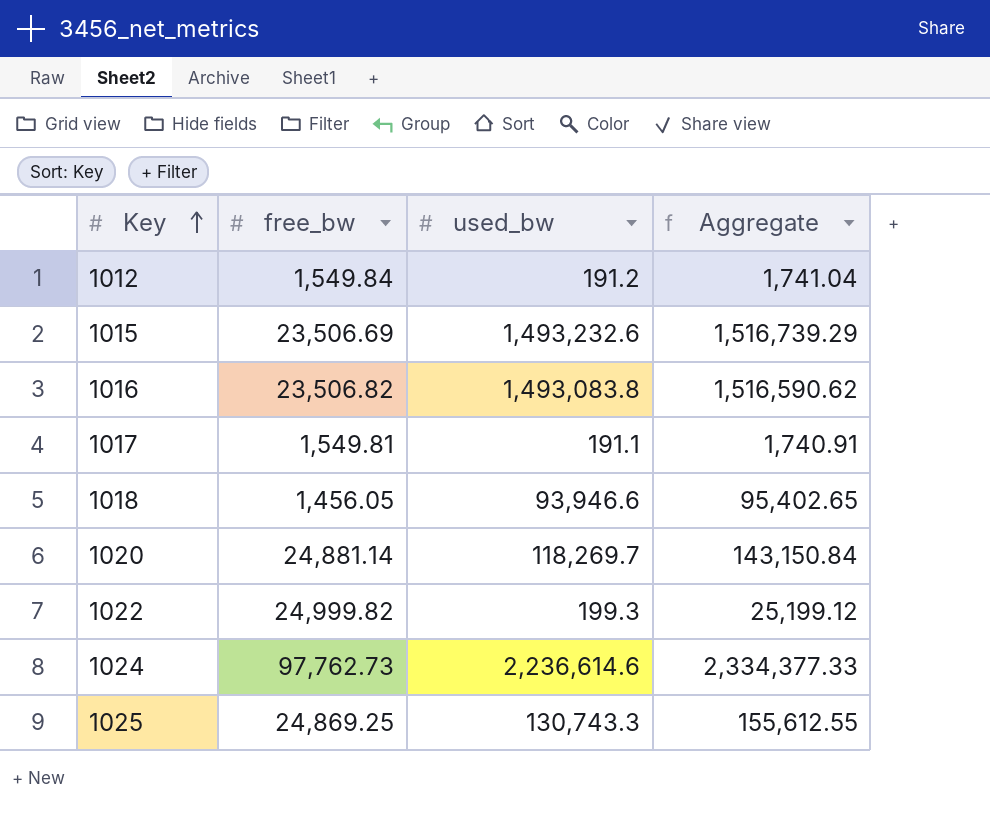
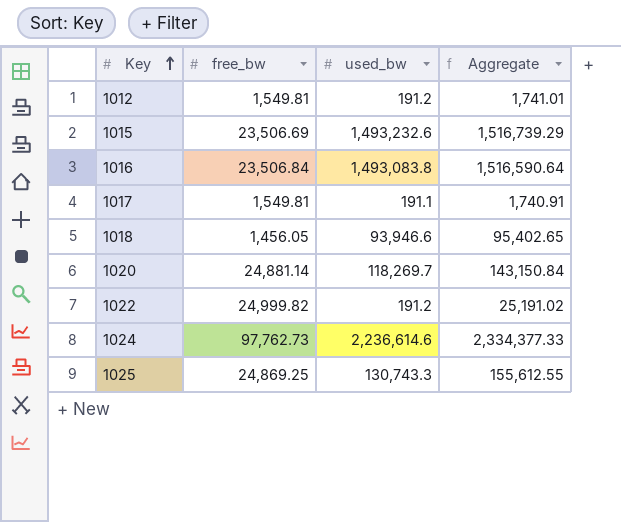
1012 | free_bw: 1,549.84 -> 1,549.81
1012 | Aggregate: 1,741.04 -> 1,741.01
1016 | free_bw: 23,506.82 -> 23,506.84
1016 | Aggregate: 1,516,590.62 -> 1,516,590.64
1022 | used_bw: 199.3 -> 191.2
1022 | Aggregate: 25,199.12 -> 25,191.02

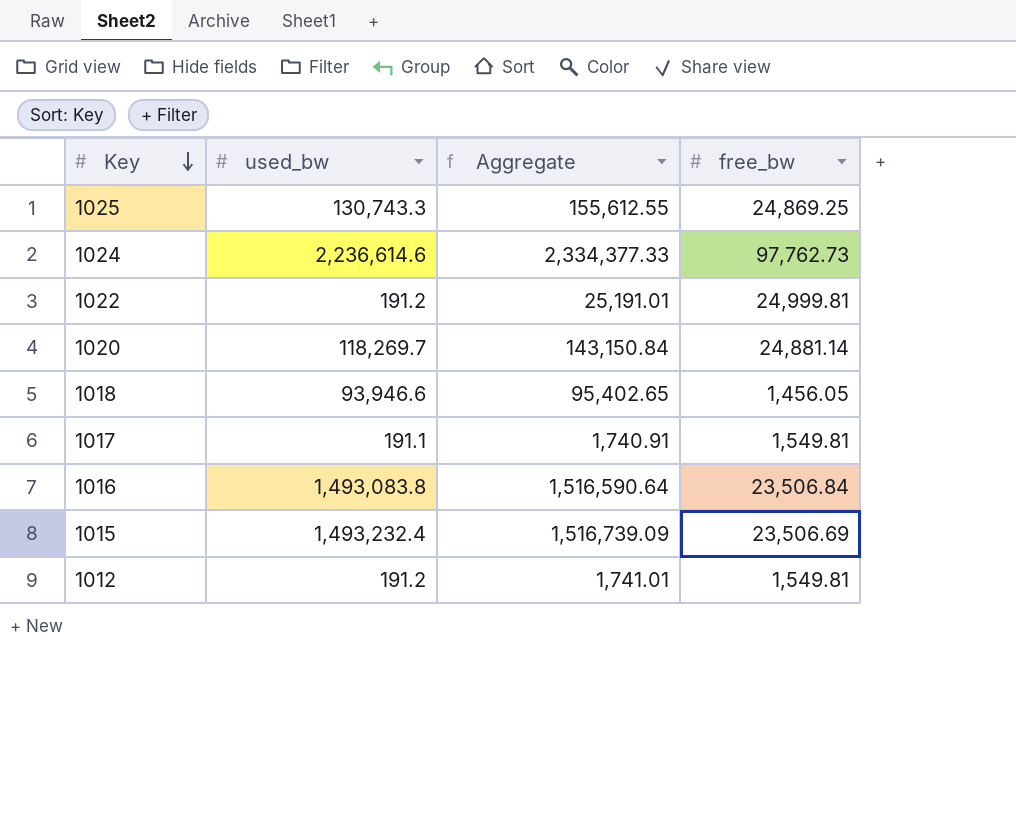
row order: Key ascending -> Key descending
column free_bw | position: 2 -> 4
1022 | Aggregate: 25,191.02 -> 25,191.01
1022 | free_bw: 24,999.82 -> 24,999.81
1015 | used_bw: 1,493,232.6 -> 1,493,232.4
1015 | Aggregate: 1,516,739.29 -> 1,516,739.09

